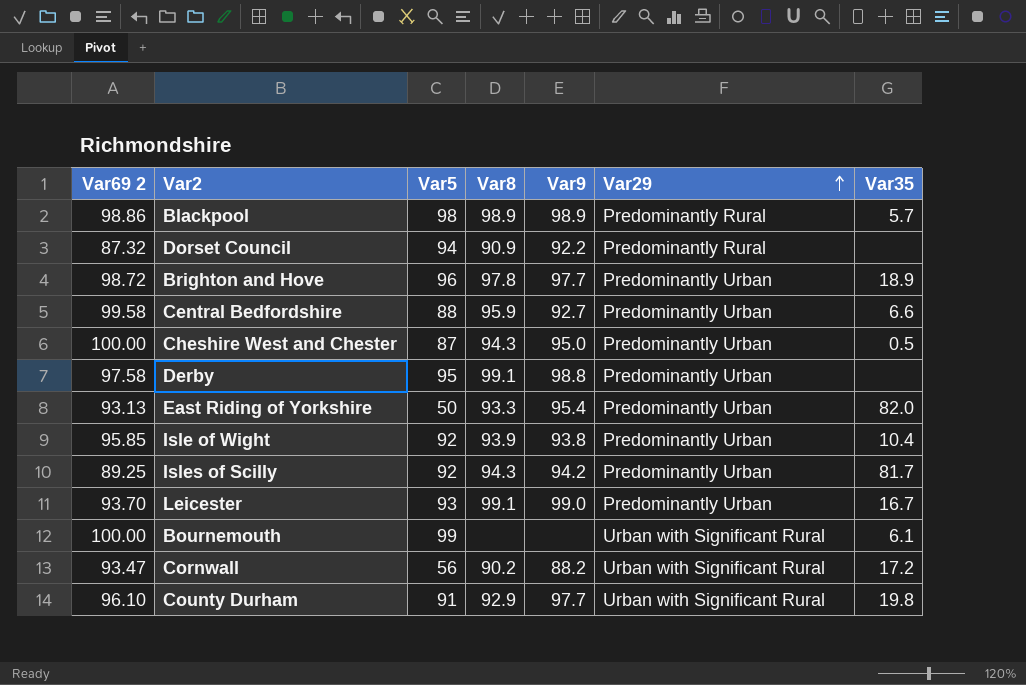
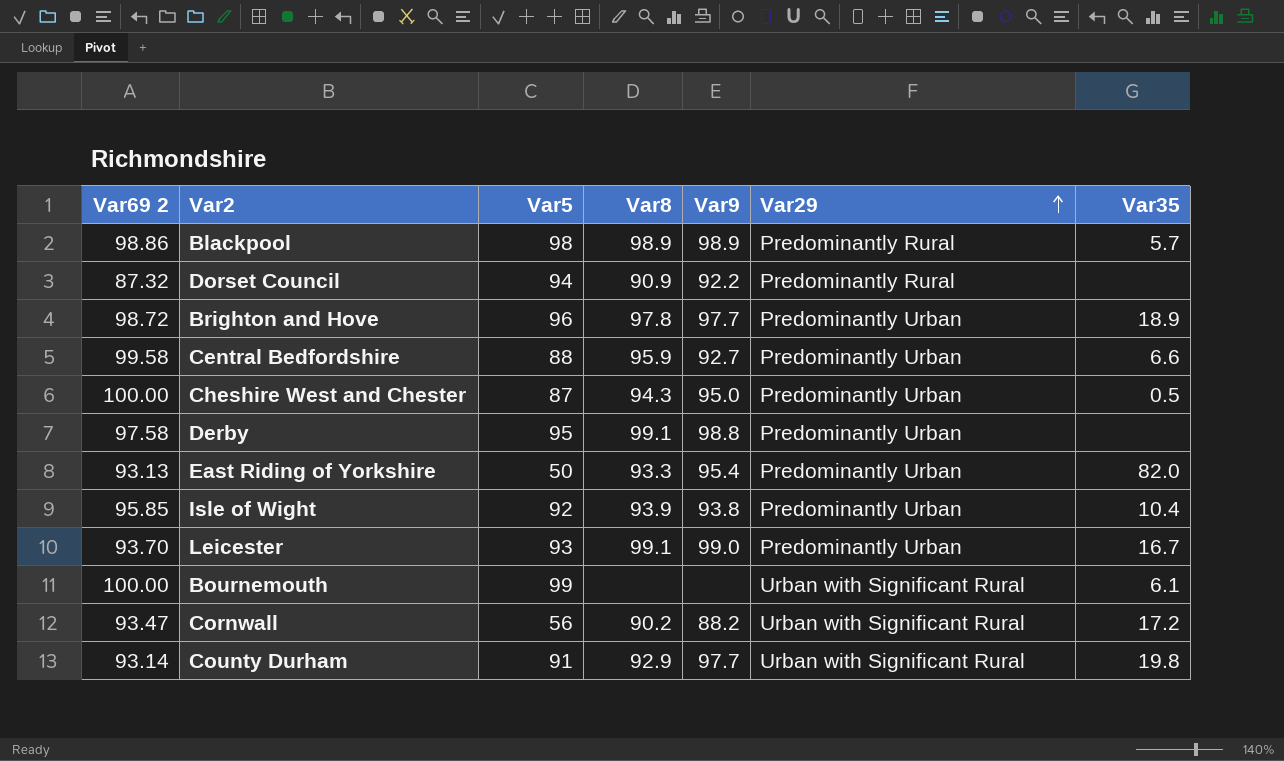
row Isles of Scilly: 89.25 | 92 | 94.3 | 94.2 | Predominantly Urban | 81.7 -> none
County Durham | Var69 2: 96.10 -> 93.14

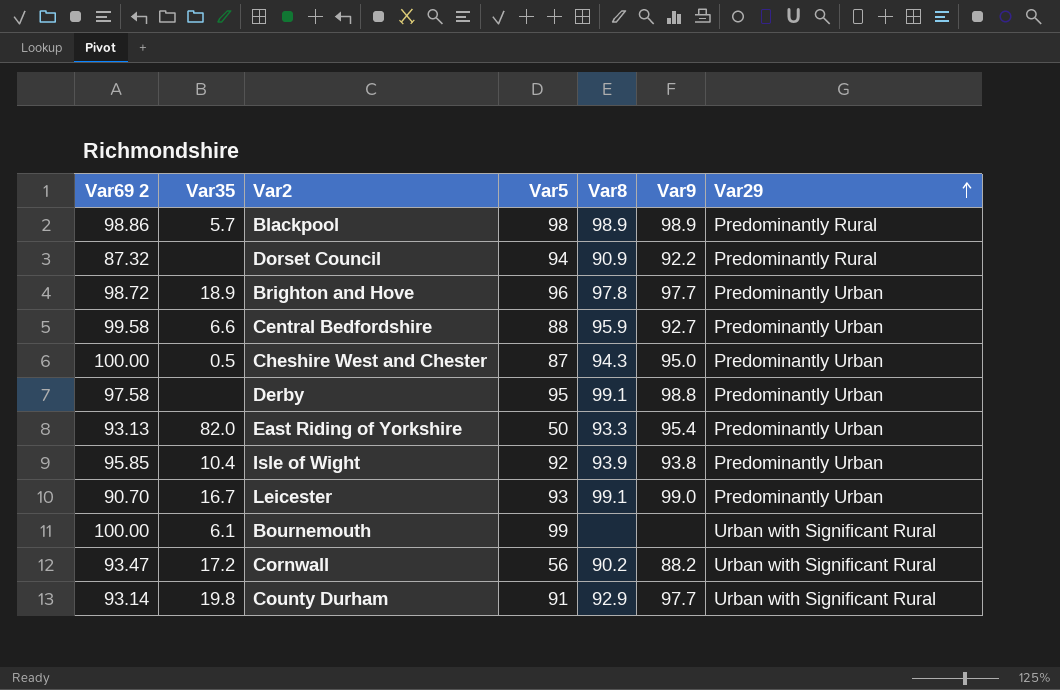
column Var35 | position: 7 -> 2
Leicester | Var69 2: 93.70 -> 90.70

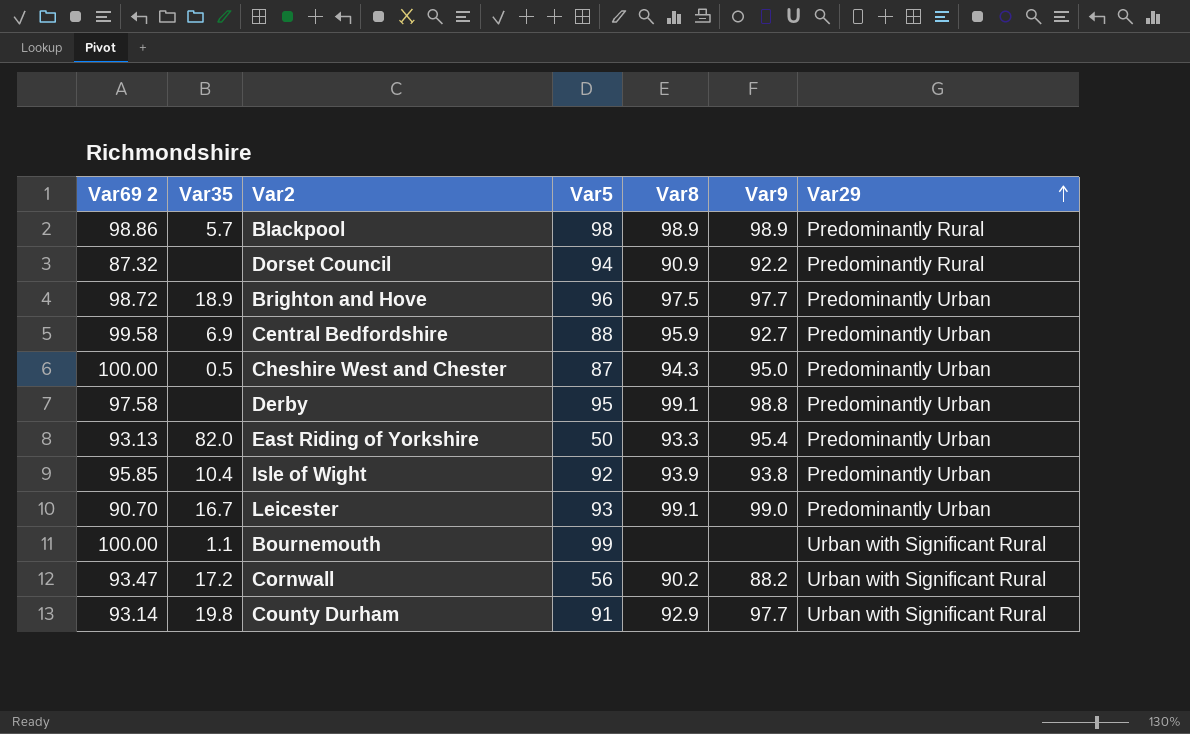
Brighton and Hove | Var8: 97.8 -> 97.5
Central Bedfordshire | Var35: 6.6 -> 6.9
Bournemouth | Var35: 6.1 -> 1.1

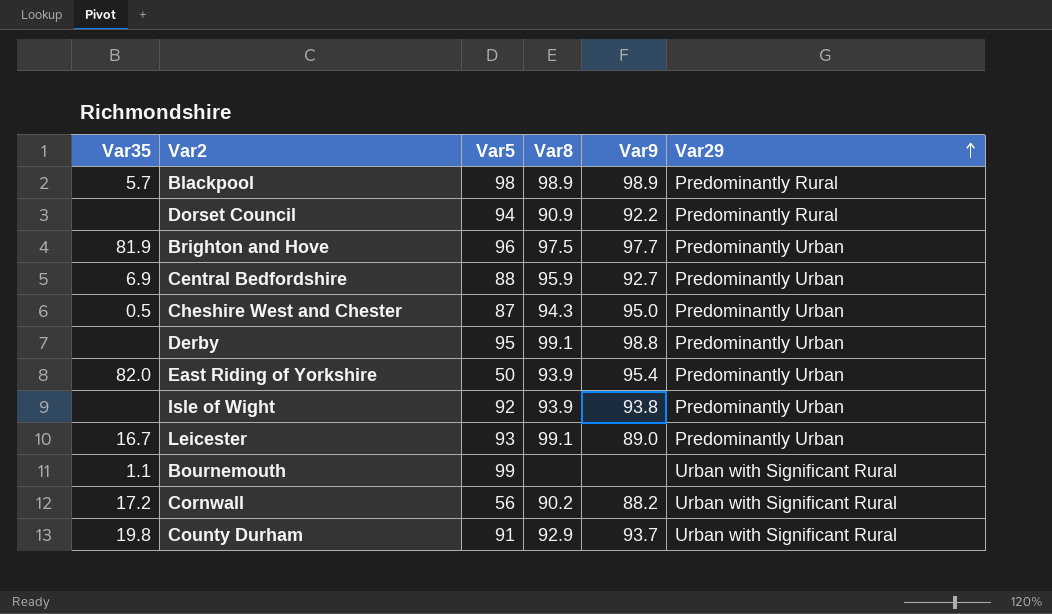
column Var69 2 | position: 1 -> none
Brighton and Hove | Var35: 18.9 -> 81.9
East Riding of Yorkshire | Var8: 93.3 -> 93.9
Isle of Wight | Var35: 10.4 -> none
Leicester | Var9: 99.0 -> 89.0
County Durham | Var9: 97.7 -> 93.7

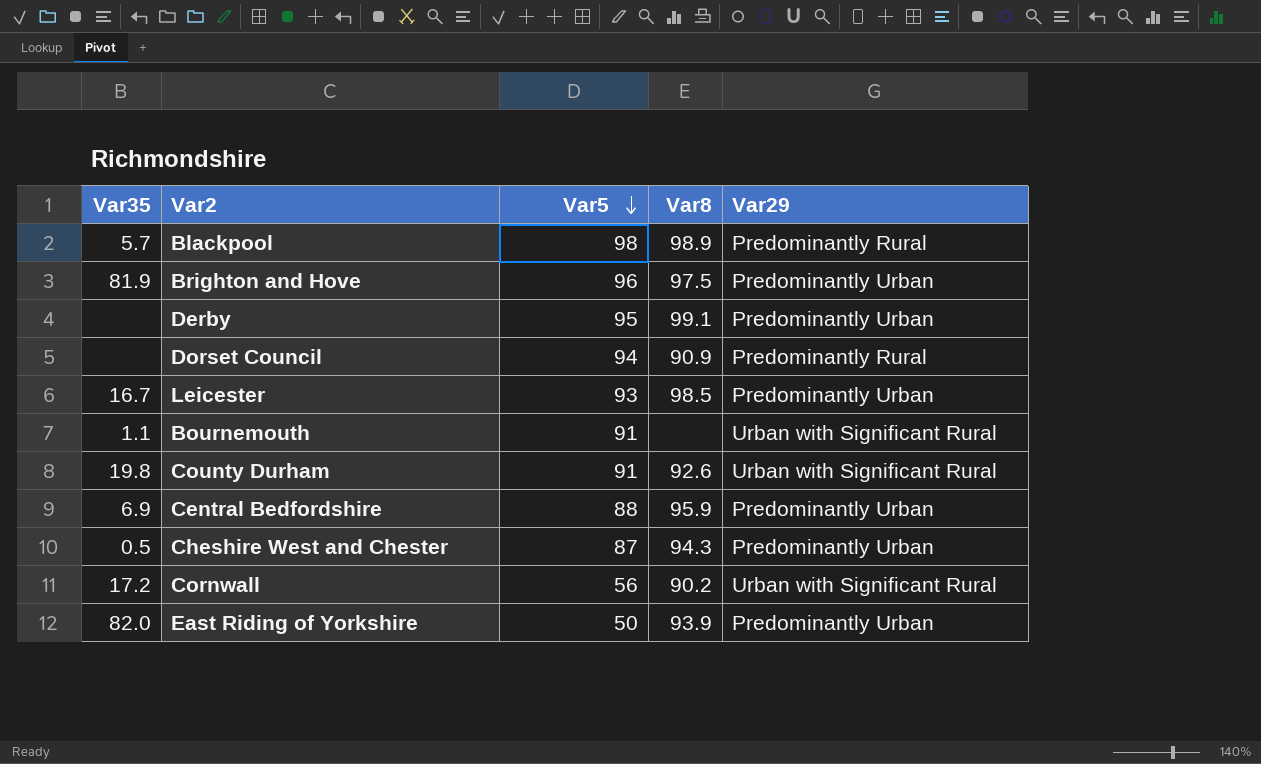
row order: Var29 ascending -> Var5 descending
column Var9 | position: 5 -> none
row Isle of Wight: none | 92 | 93.9 | 93.8 | Predominantly Urban -> none
Leicester | Var8: 99.1 -> 98.5
Bournemouth | Var5: 99 -> 91
County Durham | Var8: 92.9 -> 92.6

